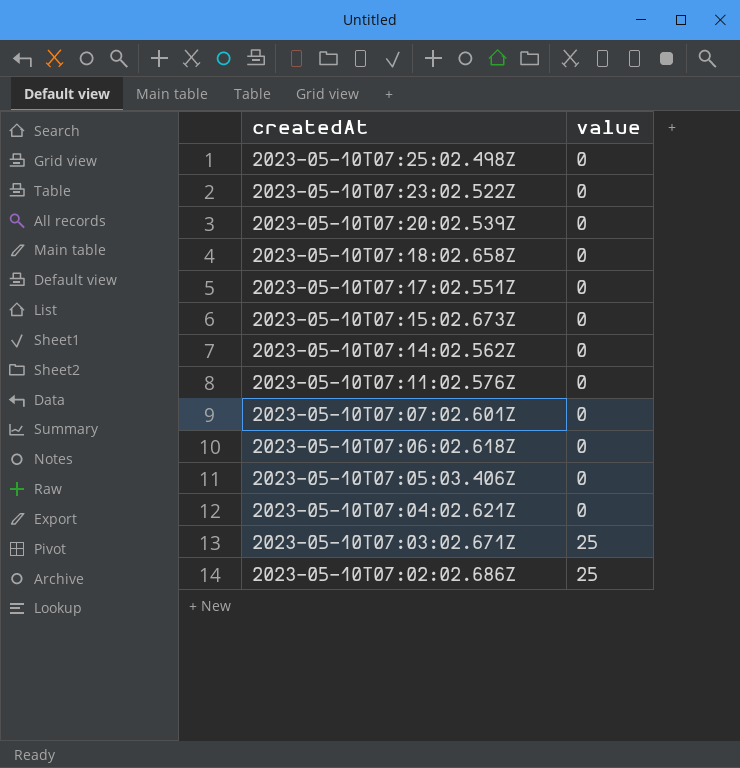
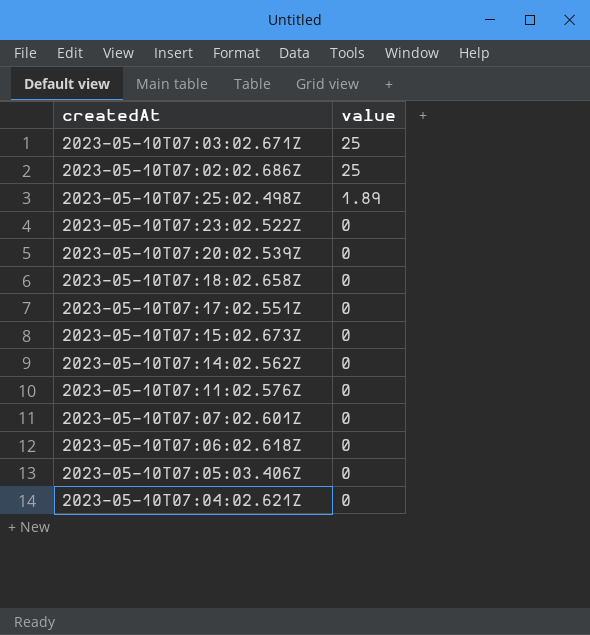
row order: createdAt descending -> value descending
2023-05-10T07:25:02.498Z | value: 0 -> 1.89

